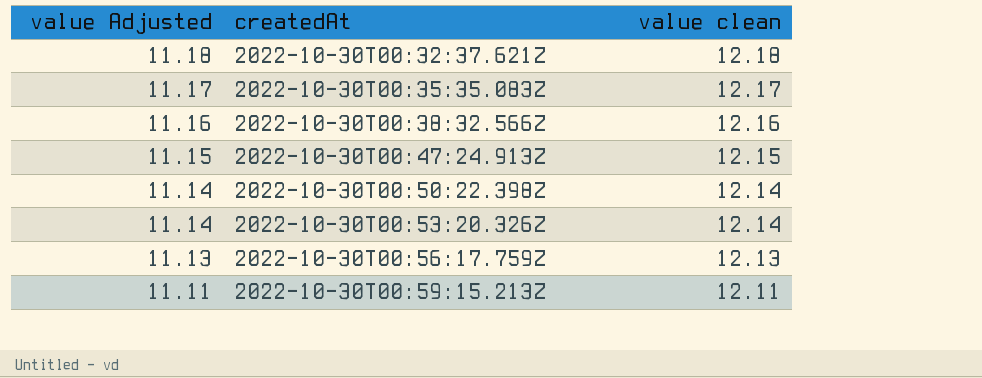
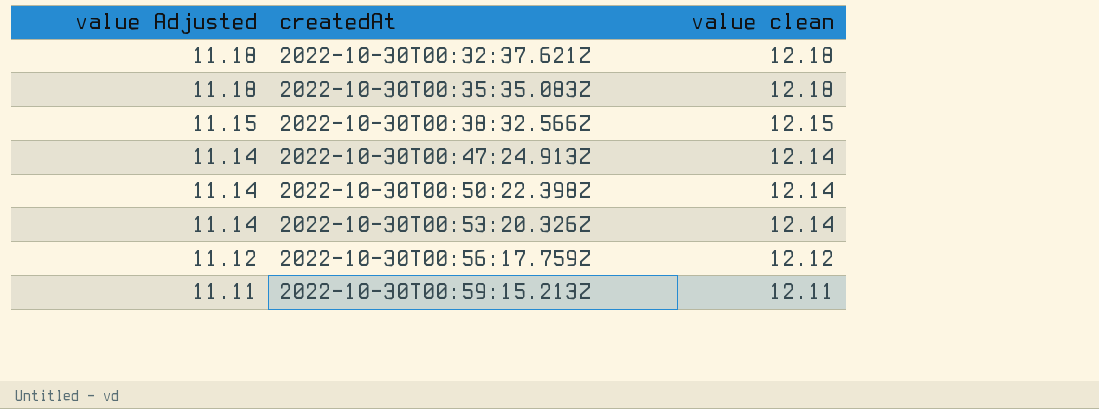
2022-10-30T00:35:35.083Z | value Adjusted: 11.17 -> 11.18
2022-10-30T00:35:35.083Z | value clean: 12.17 -> 12.18
2022-10-30T00:38:32.566Z | value Adjusted: 11.16 -> 11.15
2022-10-30T00:38:32.566Z | value clean: 12.16 -> 12.15
2022-10-30T00:47:24.913Z | value Adjusted: 11.15 -> 11.14
2022-10-30T00:47:24.913Z | value clean: 12.15 -> 12.14
2022-10-30T00:56:17.759Z | value Adjusted: 11.13 -> 11.12
2022-10-30T00:56:17.759Z | value clean: 12.13 -> 12.12

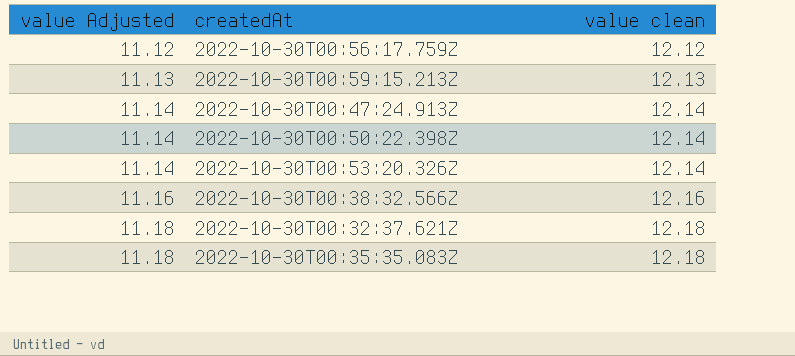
row order: value Adjusted descending -> value Adjusted ascending
2022-10-30T00:59:15.213Z | value Adjusted: 11.11 -> 11.13
2022-10-30T00:59:15.213Z | value clean: 12.11 -> 12.13
2022-10-30T00:38:32.566Z | value Adjusted: 11.15 -> 11.16
2022-10-30T00:38:32.566Z | value clean: 12.15 -> 12.16

